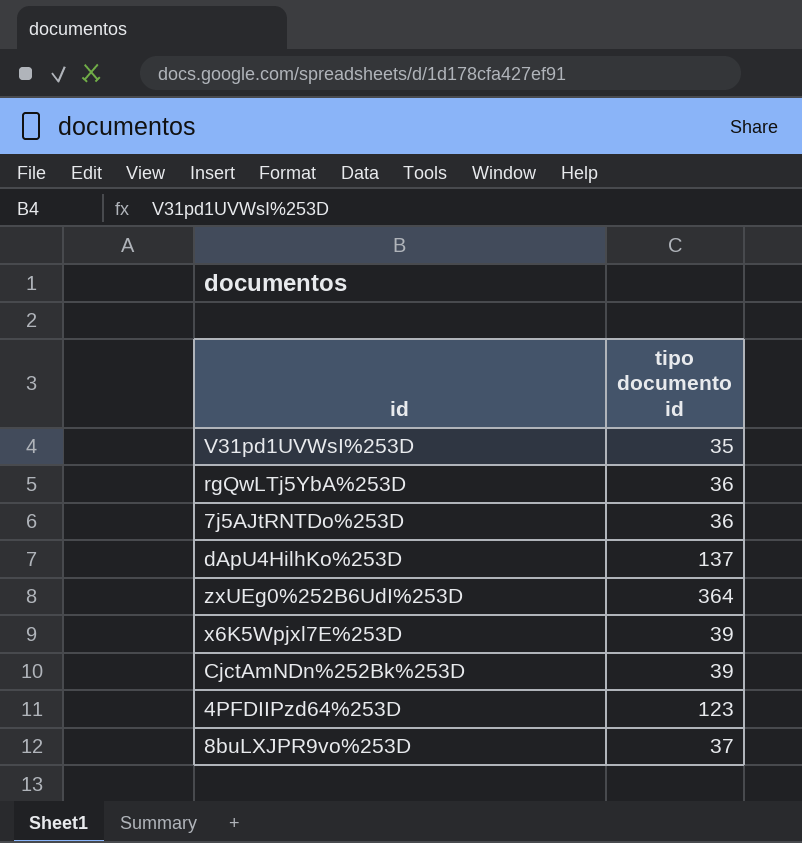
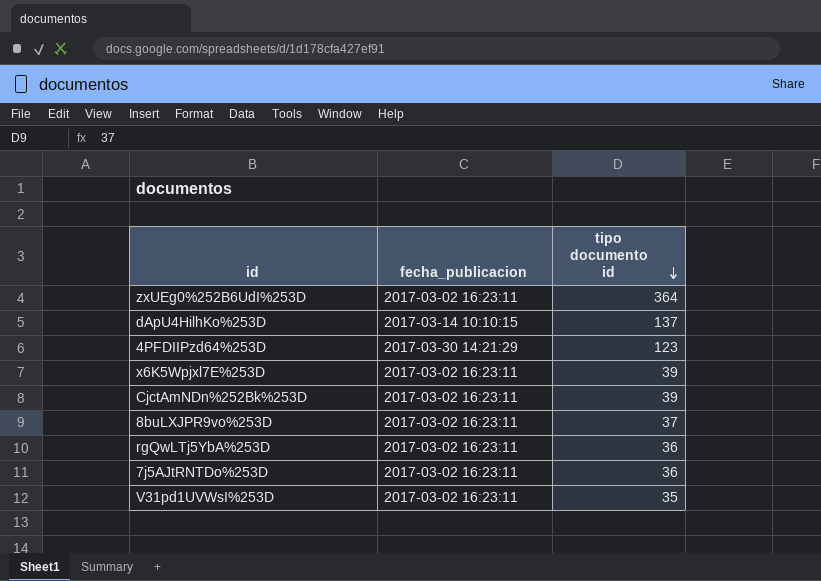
row order: none -> tipo documento id descending
column fecha_publicacion | position: none -> 2

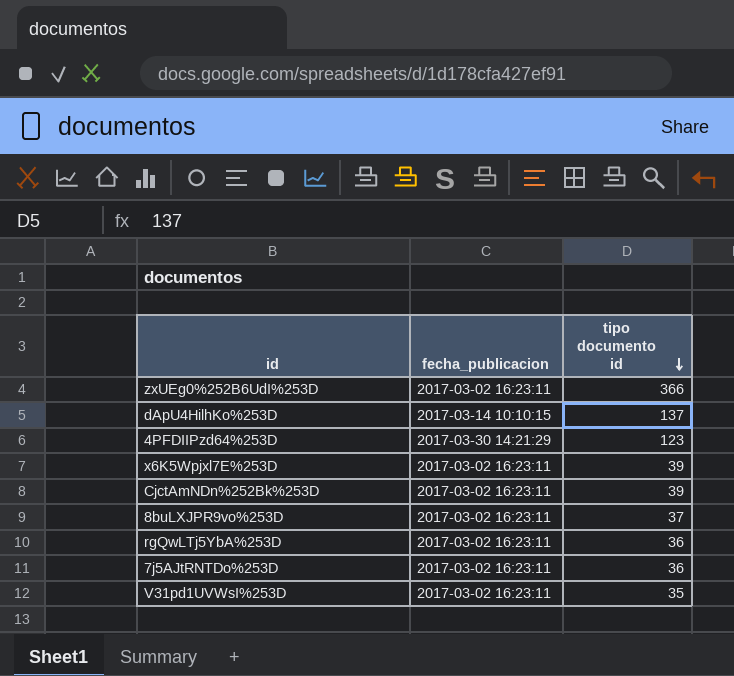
zxUEg0%252B6UdI%253D | tipo documento id: 364 -> 366

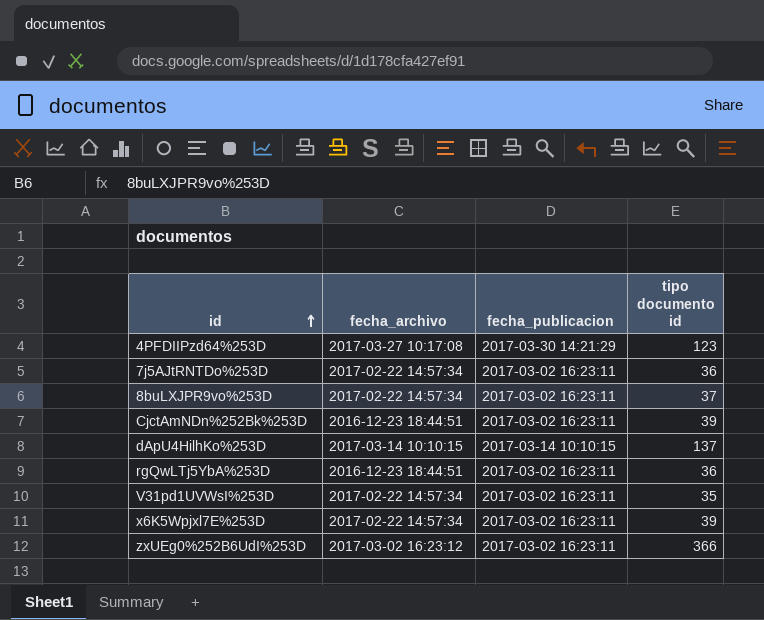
row order: tipo documento id descending -> id ascending
column fecha_archivo | position: none -> 2

